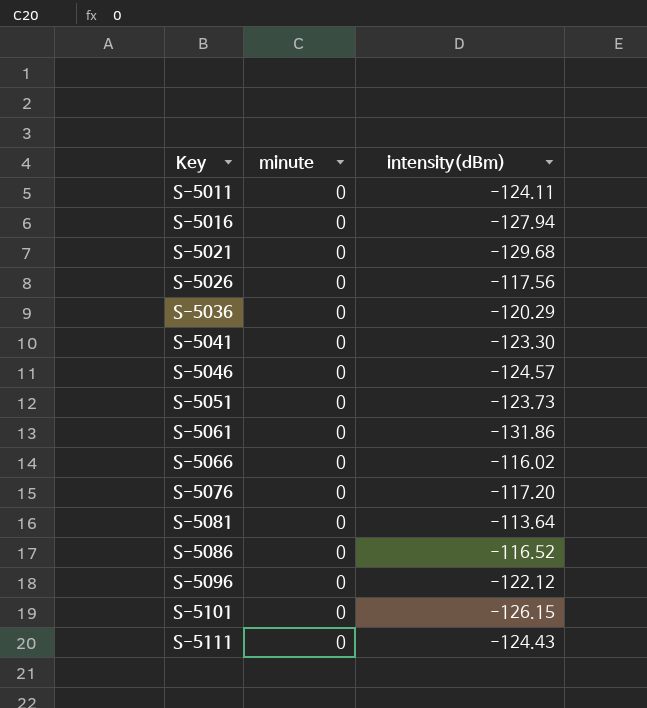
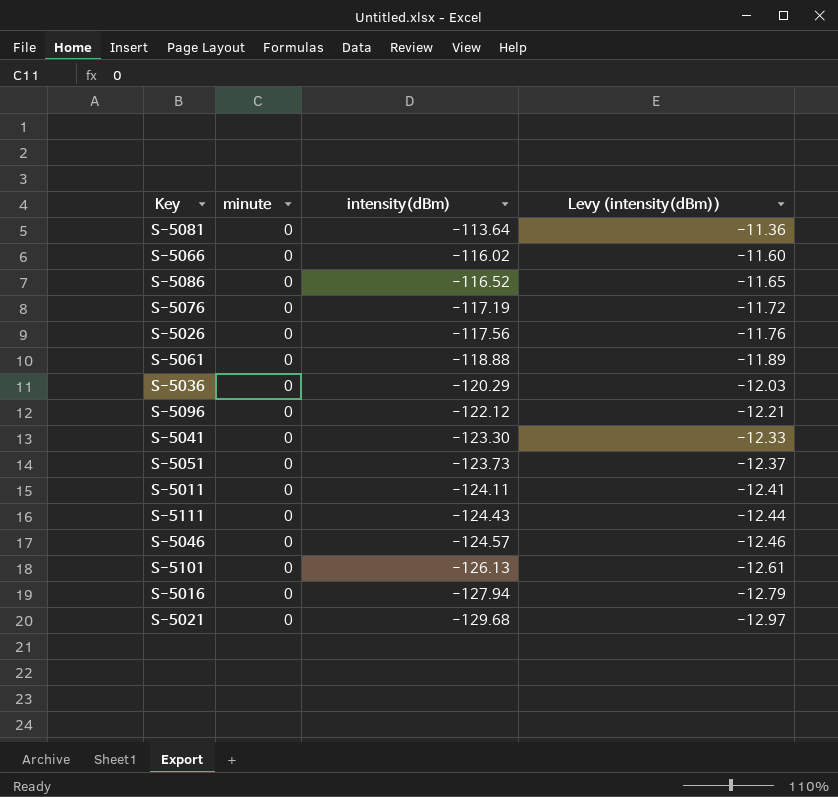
row order: Key ascending -> intensity(dBm) descending
column Levy (intensity(dBm)) | formula: none -> [intensity(dBm)] * 0.1
S-5076 | intensity(dBm): -117.20 -> -117.19
S-5061 | intensity(dBm): -131.86 -> -118.88
S-5101 | intensity(dBm): -126.15 -> -126.13

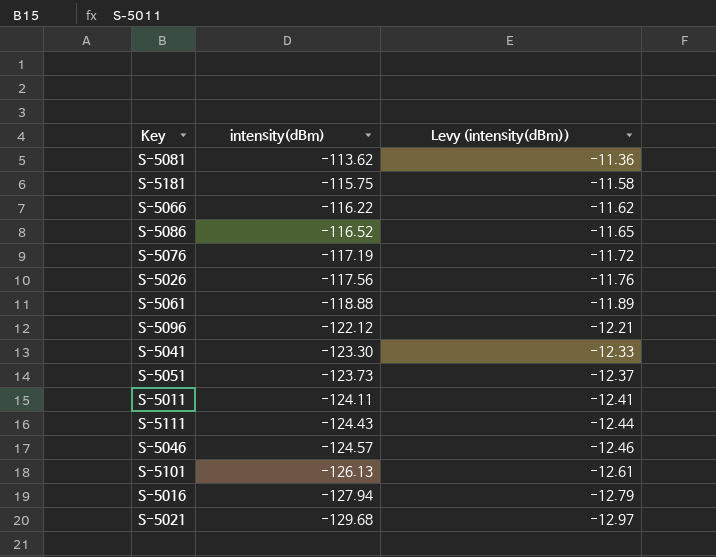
column minute | position: 2 -> none
row S-5036: 0 | -120.29 | -12.03 -> none
S-5081 | intensity(dBm): -113.64 -> -113.62
row S-5181: none -> -115.75 | -11.58
S-5066 | intensity(dBm): -116.02 -> -116.22
S-5066 | Levy (intensity(dBm)): -11.60 -> -11.62

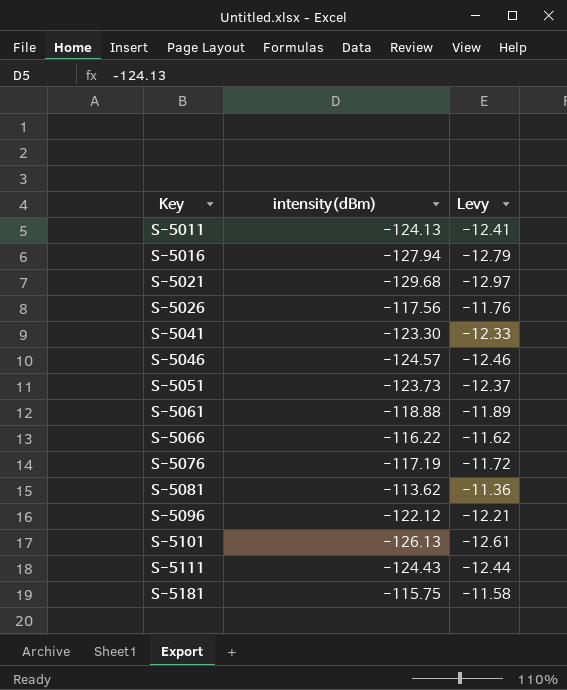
row order: intensity(dBm) descending -> Key ascending
column name: Levy (intensity(dBm)) -> Levy
row S-5086: -116.52 | -11.65 -> none
S-5011 | intensity(dBm): -124.11 -> -124.13

